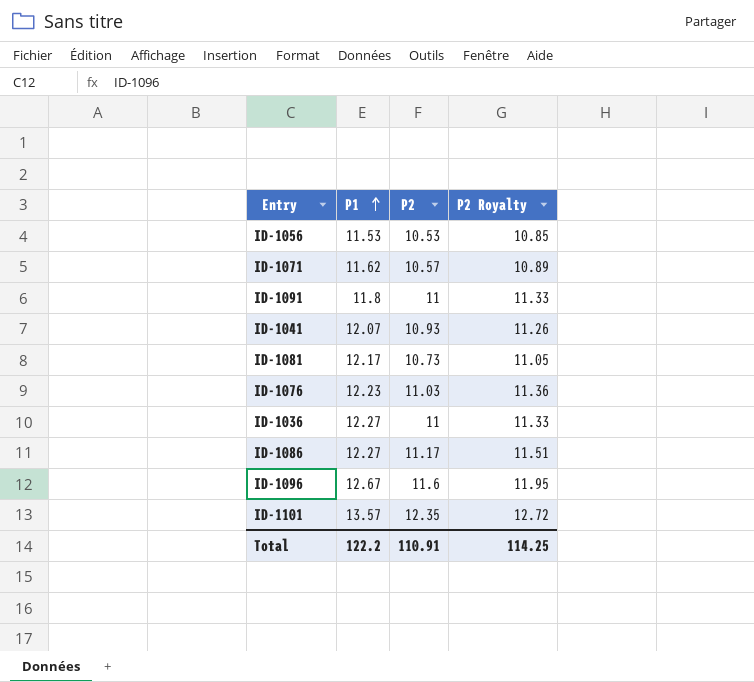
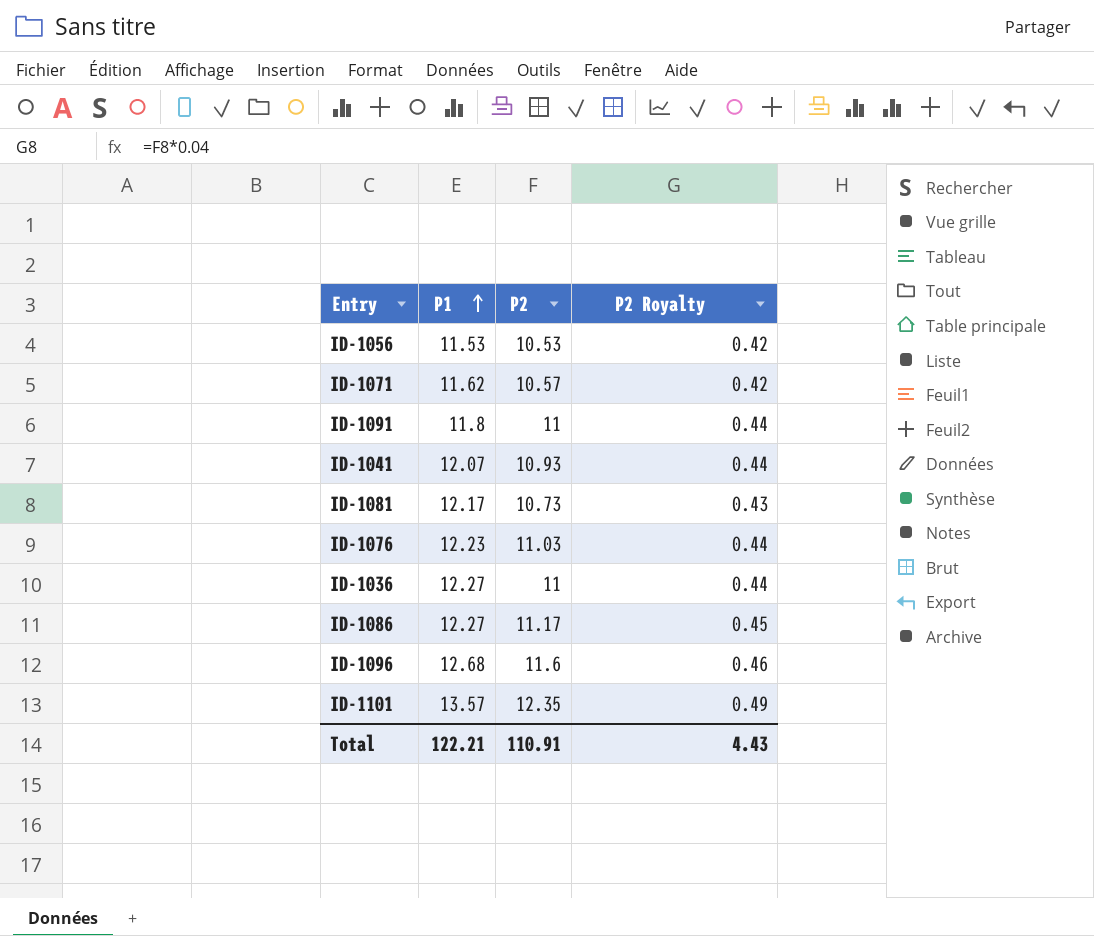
column P2 Royalty | formula: [P2] * 1.03 -> [P2] * 0.04
ID-1096 | P1: 12.67 -> 12.68
Total | P1: 122.2 -> 122.21
Total | P2 Royalty: 114.25 -> 4.43

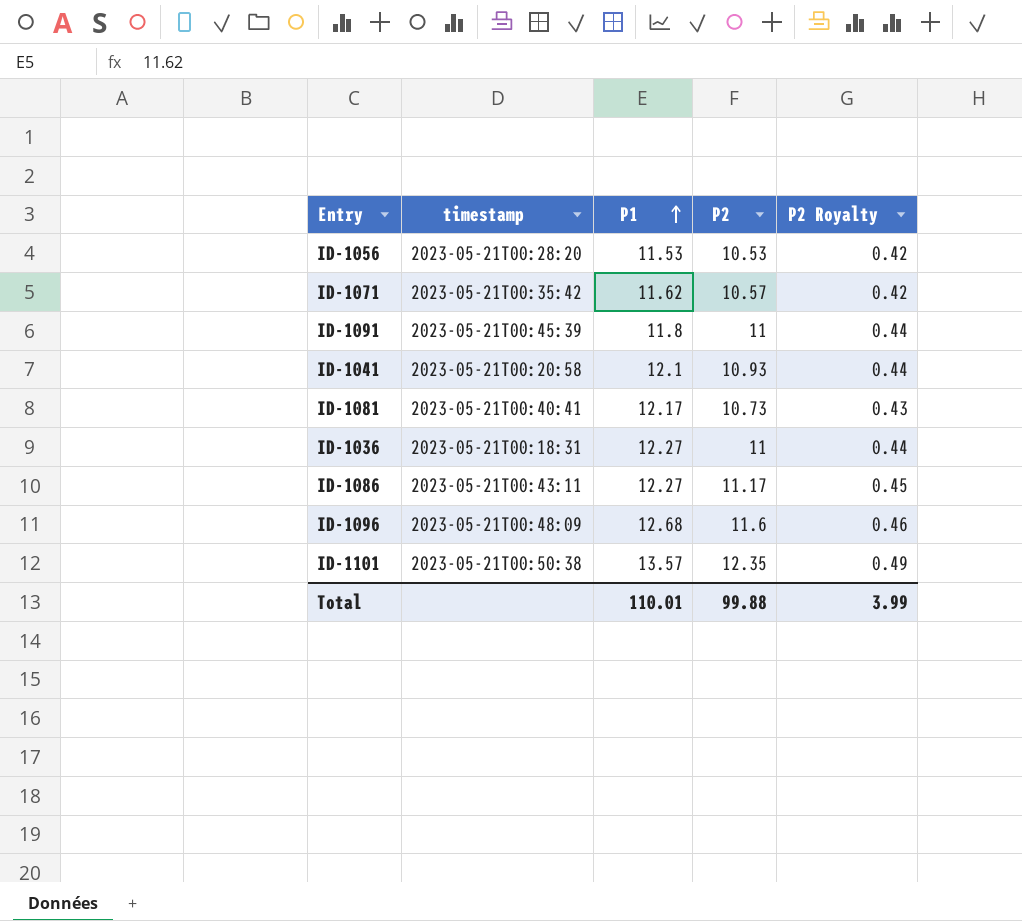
column timestamp | position: none -> 2
row ID-1076: 12.23 | 11.03 | 0.44 -> none
ID-1041 | P1: 12.07 -> 12.1
Total | P1: 122.21 -> 110.01
Total | P2: 110.91 -> 99.88
Total | P2 Royalty: 4.43 -> 3.99

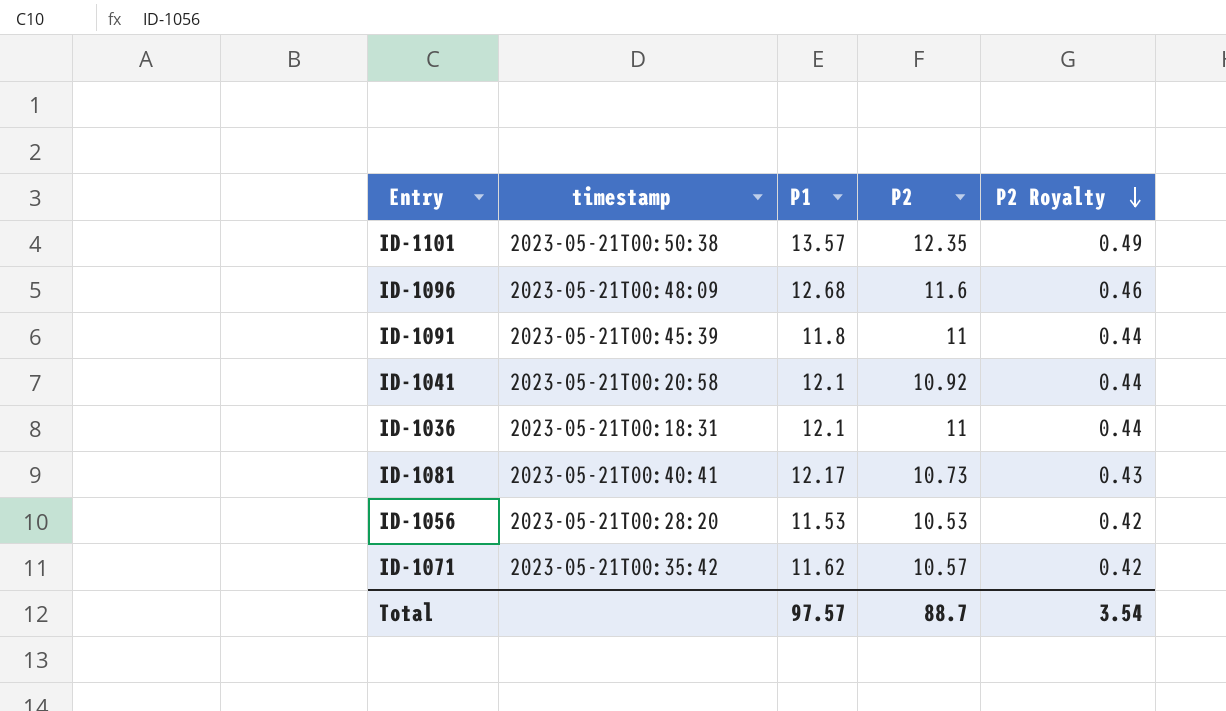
row order: P1 ascending -> P2 Royalty descending
row ID-1086: 2023-05-21T00:43:11 | 12.27 | 11.17 | 0.45 -> none
ID-1041 | P2: 10.93 -> 10.92
ID-1036 | P1: 12.27 -> 12.1
Total | P1: 110.01 -> 97.57
Total | P2: 99.88 -> 88.7
Total | P2 Royalty: 3.99 -> 3.54

